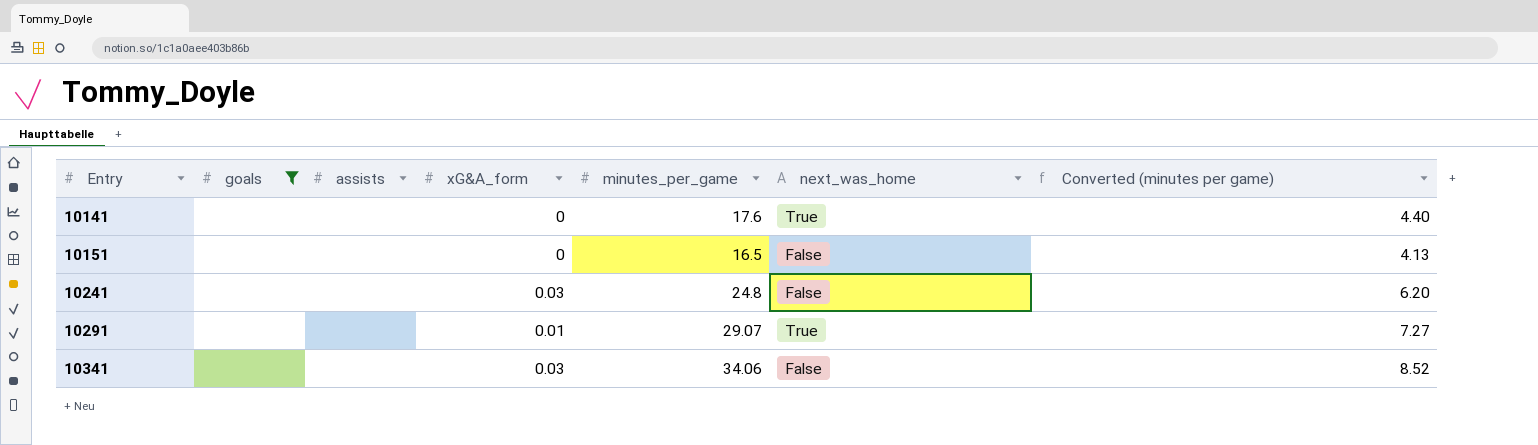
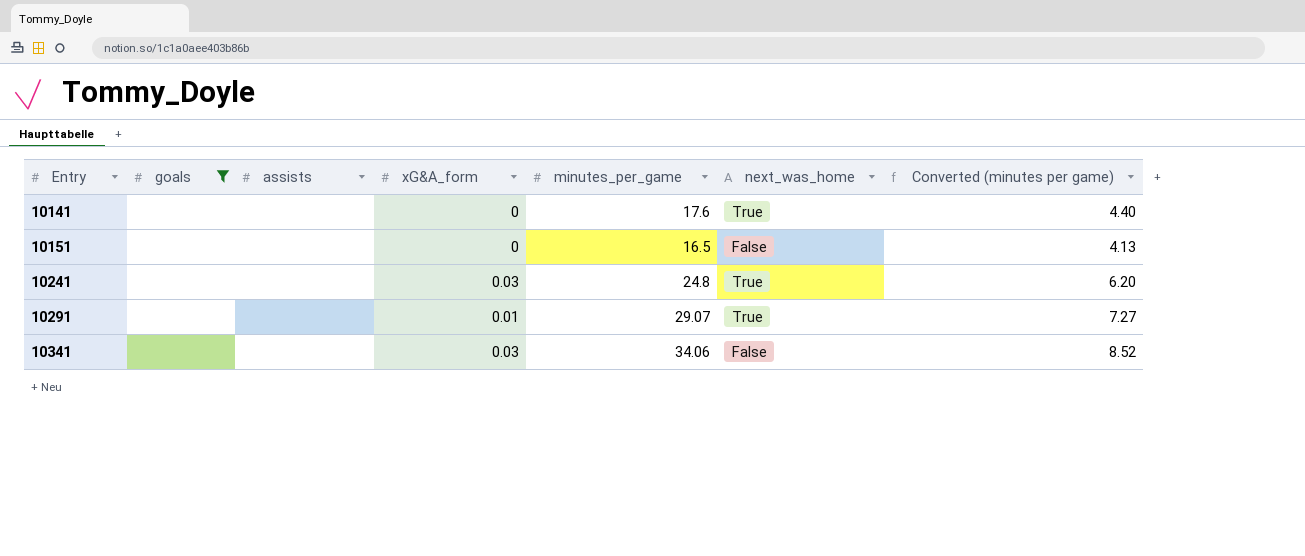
10241 | next_was_home: False -> True

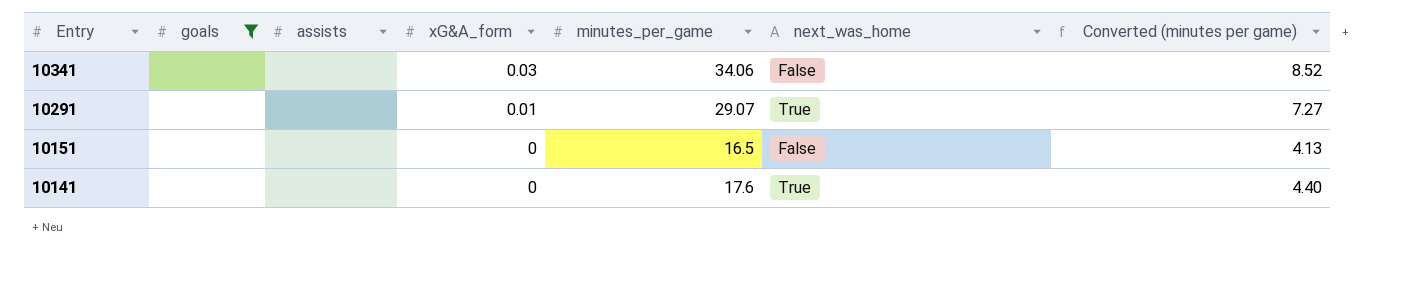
row order: Entry ascending -> Entry descending
row 10241: none | none | 0.03 | 24.8 | True | 6.20 -> none

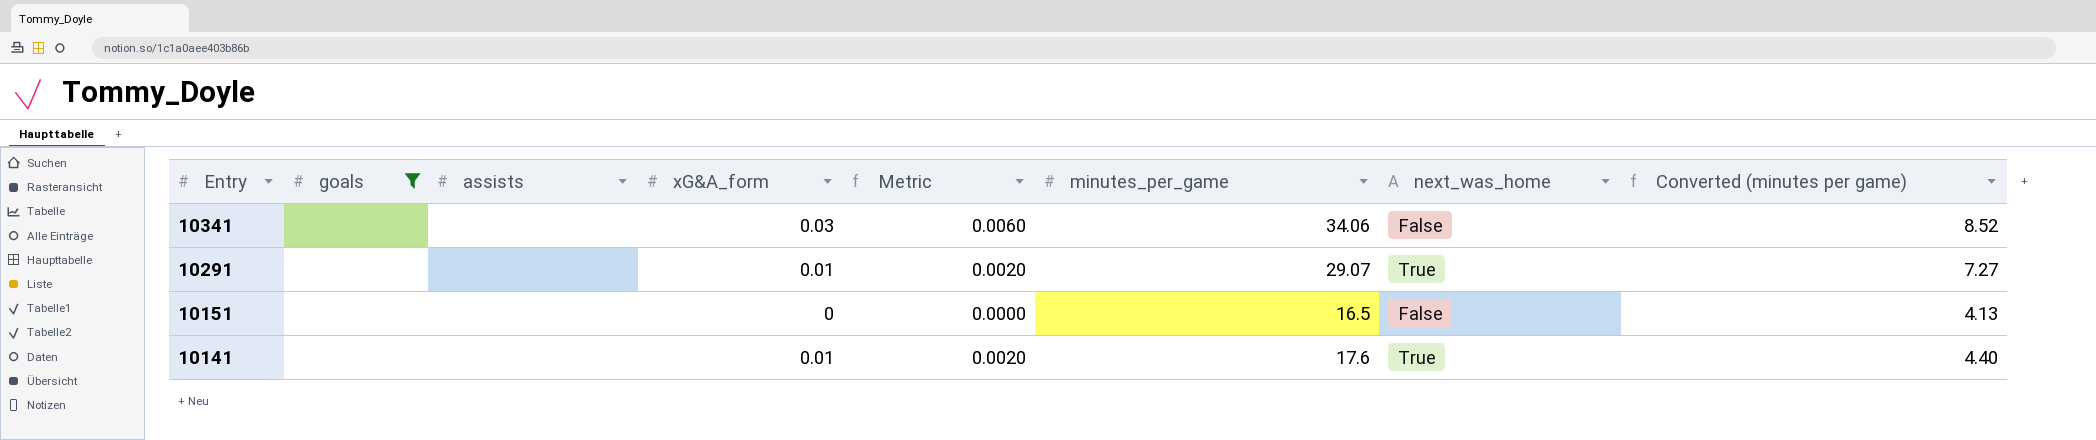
column Metric | formula: none -> [xG&A_form] * 0.2
10141 | xG&A_form: 0 -> 0.01

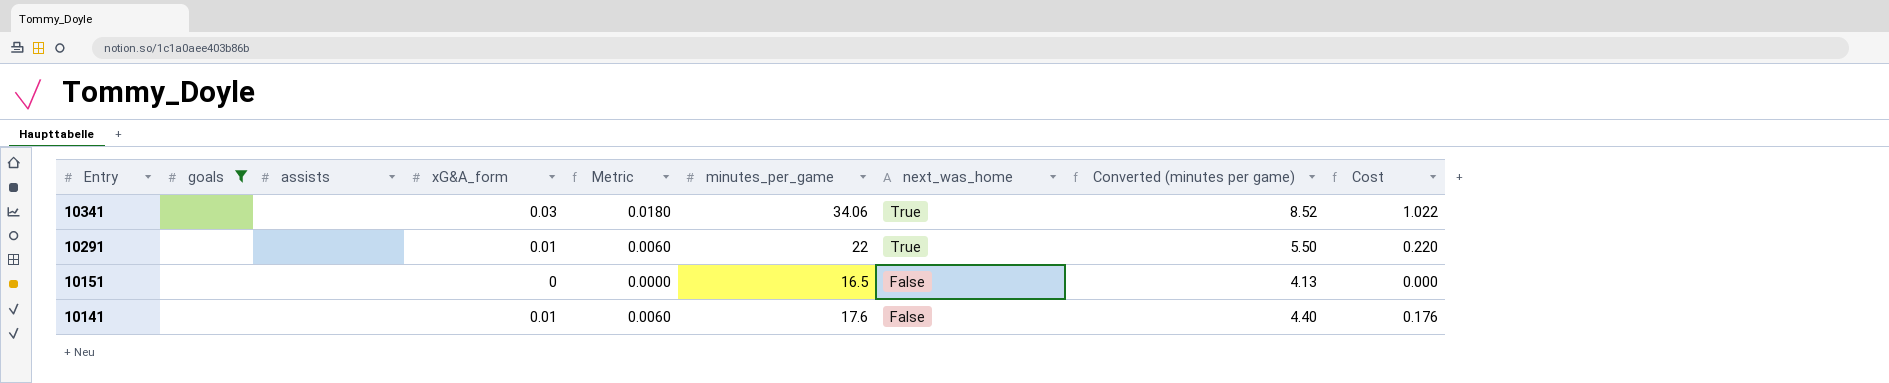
column Metric | formula: [xG&A_form] * 0.2 -> [xG&A_form] * 0.6
column Cost | formula: none -> [xG&A_form] * [minutes_per_game]
10341 | next_was_home: False -> True
10291 | minutes_per_game: 29.07 -> 22
10291 | Converted (minutes per game): 7.27 -> 5.50
10141 | next_was_home: True -> False

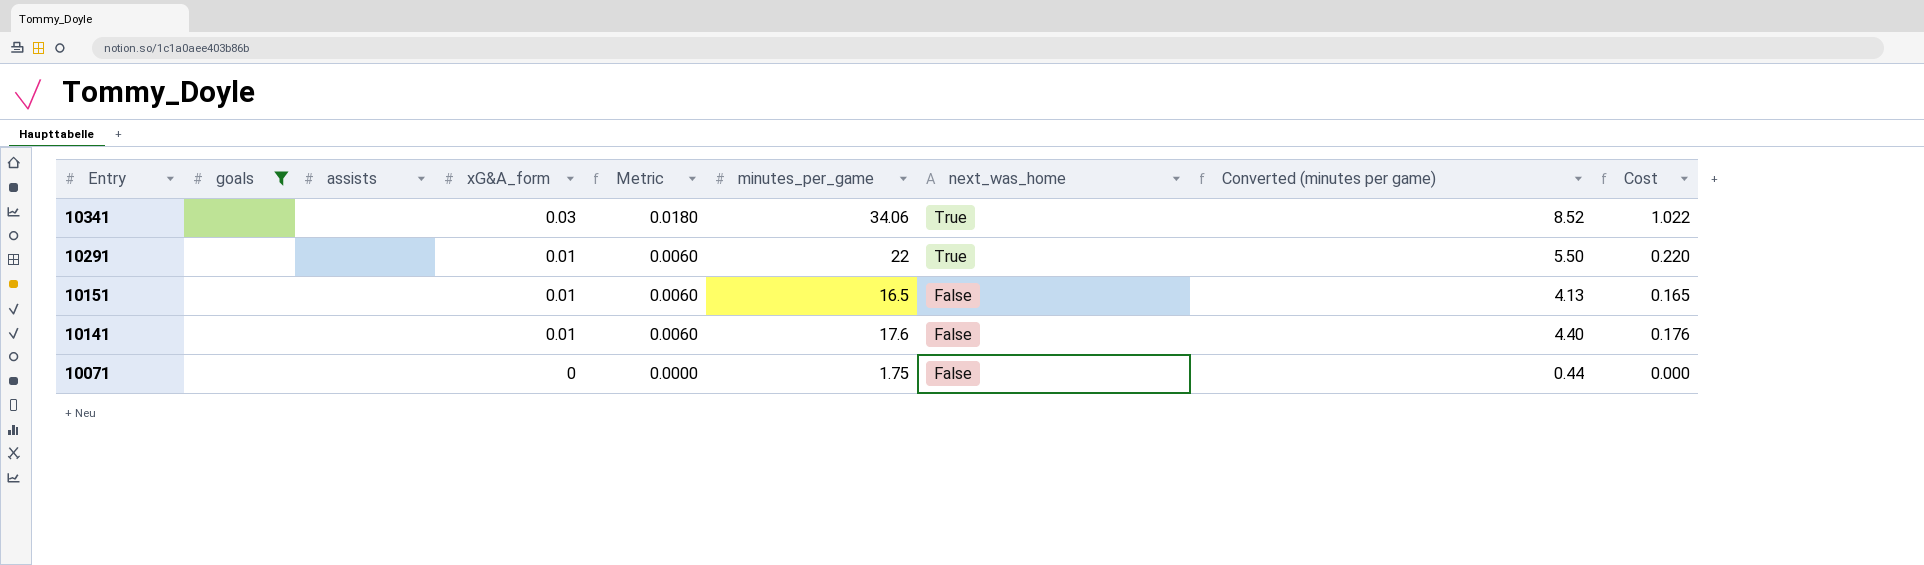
10151 | xG&A_form: 0 -> 0.01
10151 | Metric: 0.0000 -> 0.0060
10151 | Cost: 0.000 -> 0.165
row 10071: none -> none | none | 0 | 0.0000 | 1.75 | False | 0.44 | 0.000

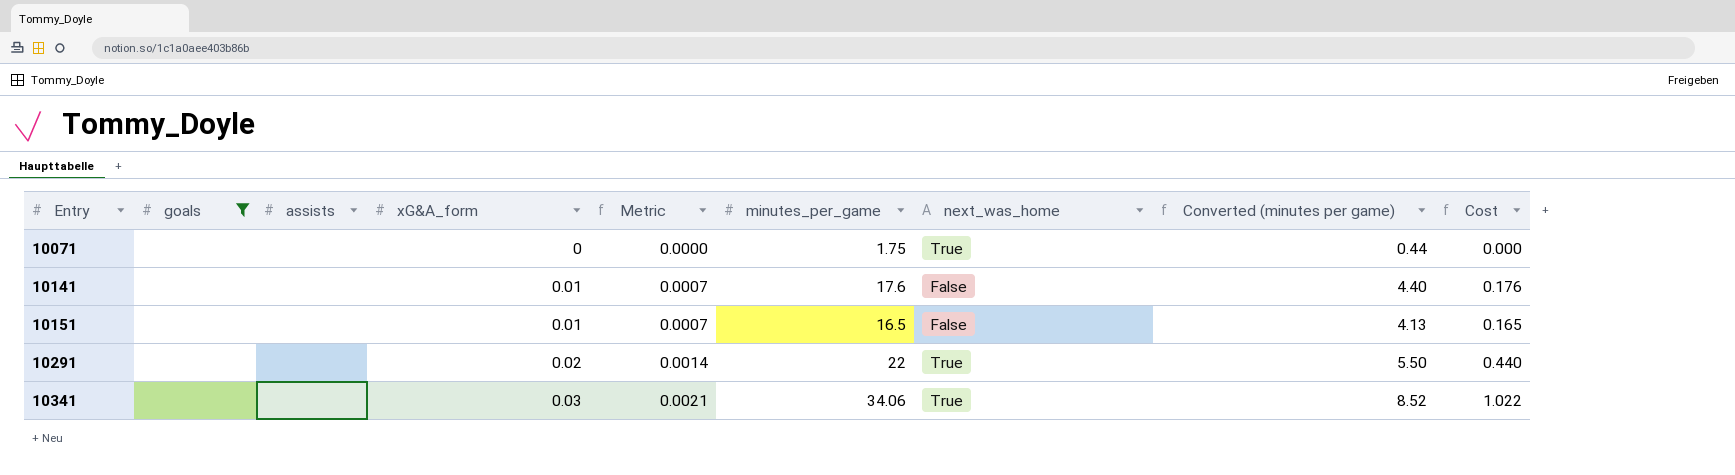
row order: Entry descending -> Entry ascending
column Metric | formula: [xG&A_form] * 0.6 -> [xG&A_form] * 0.07
10071 | next_was_home: False -> True
10291 | xG&A_form: 0.01 -> 0.02
10291 | Cost: 0.220 -> 0.440

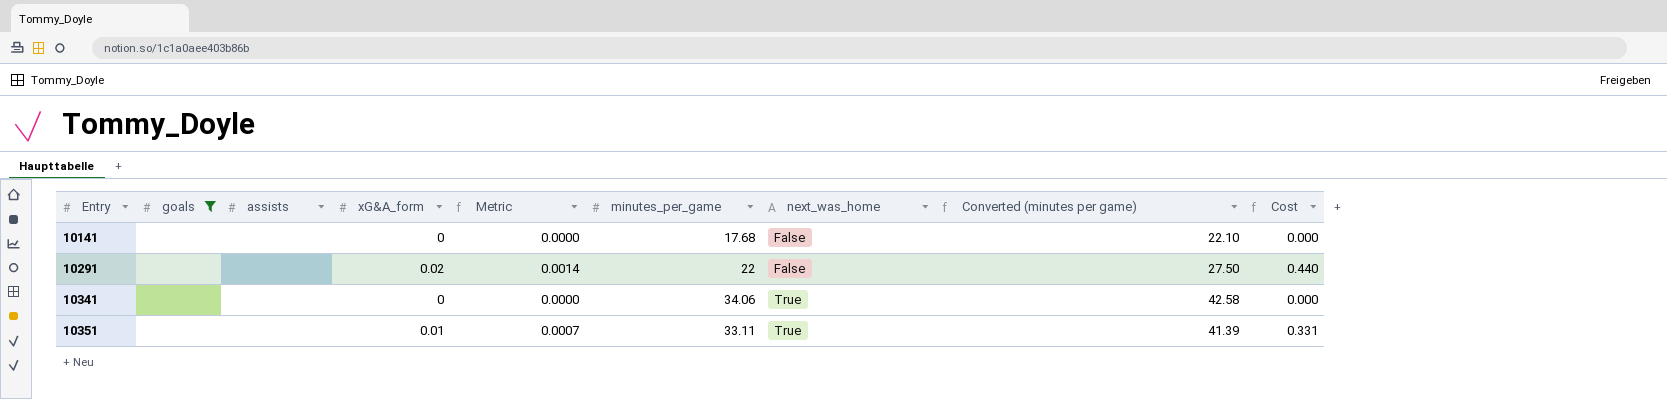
column Converted (minutes per game) | formula: [minutes_per_game] * 0.25 -> [minutes_per_game] * 1.25
row 10071: none | none | 0 | 0.0000 | 1.75 | True | 0.44 | 0.000 -> none
row 10151: none | none | 0.01 | 0.0007 | 16.5 | False | 4.13 | 0.165 -> none
10141 | xG&A_form: 0.01 -> 0
10141 | Metric: 0.0007 -> 0.0000
10141 | minutes_per_game: 17.6 -> 17.68
10141 | Cost: 0.176 -> 0.000
10291 | next_was_home: True -> False
10341 | xG&A_form: 0.03 -> 0
10341 | Metric: 0.0021 -> 0.0000
10341 | Cost: 1.022 -> 0.000
row 10351: none -> none | none | 0.01 | 0.0007 | 33.11 | True | 41.39 | 0.331

